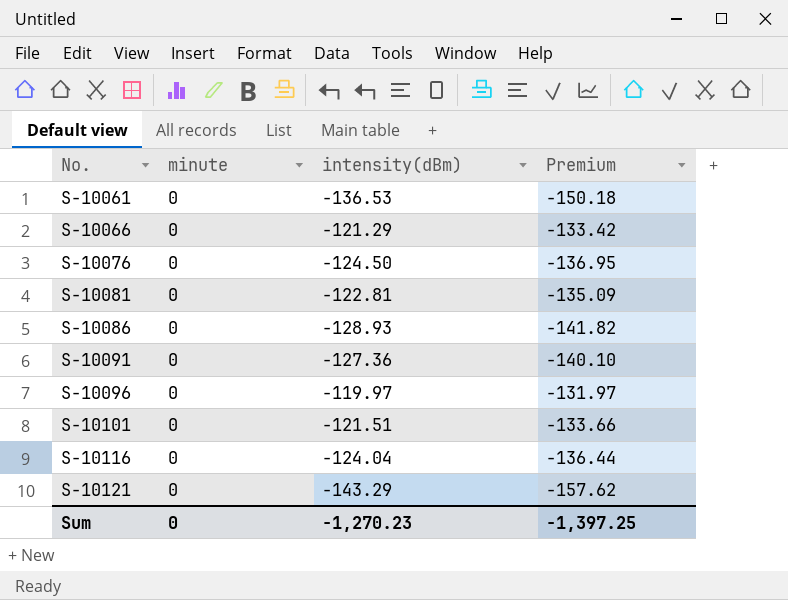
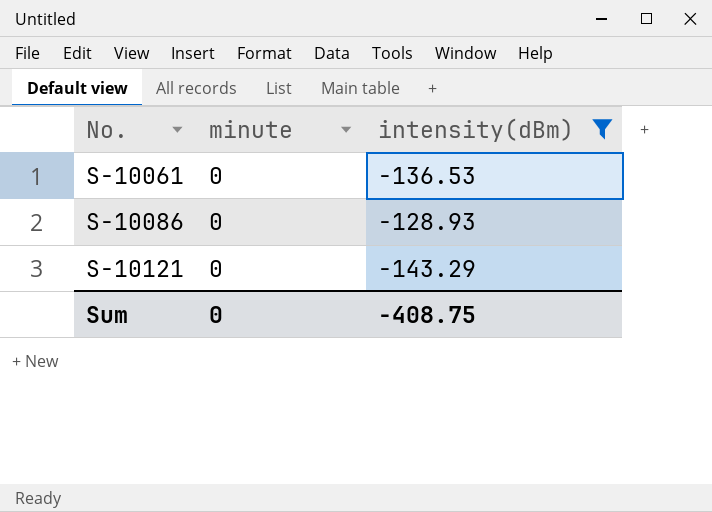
filter: none -> intensity(dBm) <= -128.93
column Premium | formula: [intensity(dBm)] * 1.1 -> none
Sum | intensity(dBm): -1,270.23 -> -408.75

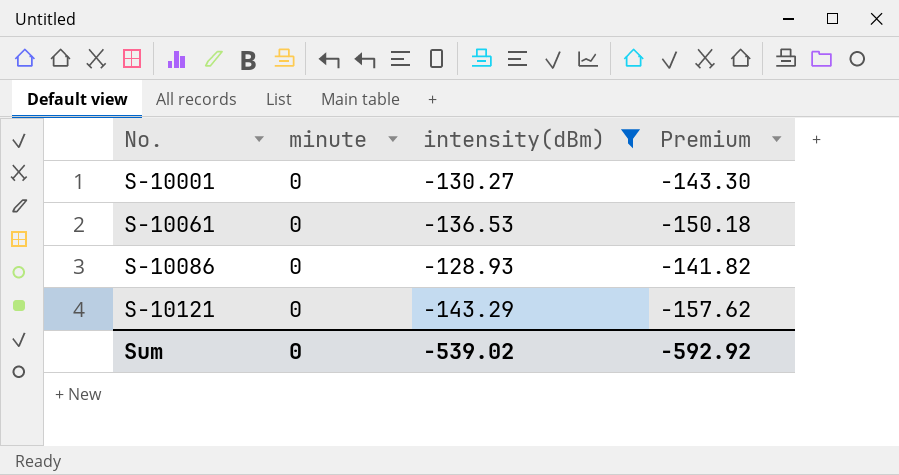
column Premium | formula: none -> [intensity(dBm)] * 1.1
row S-10001: none -> 0 | -130.27 | -143.30
Sum | intensity(dBm): -408.75 -> -539.02

